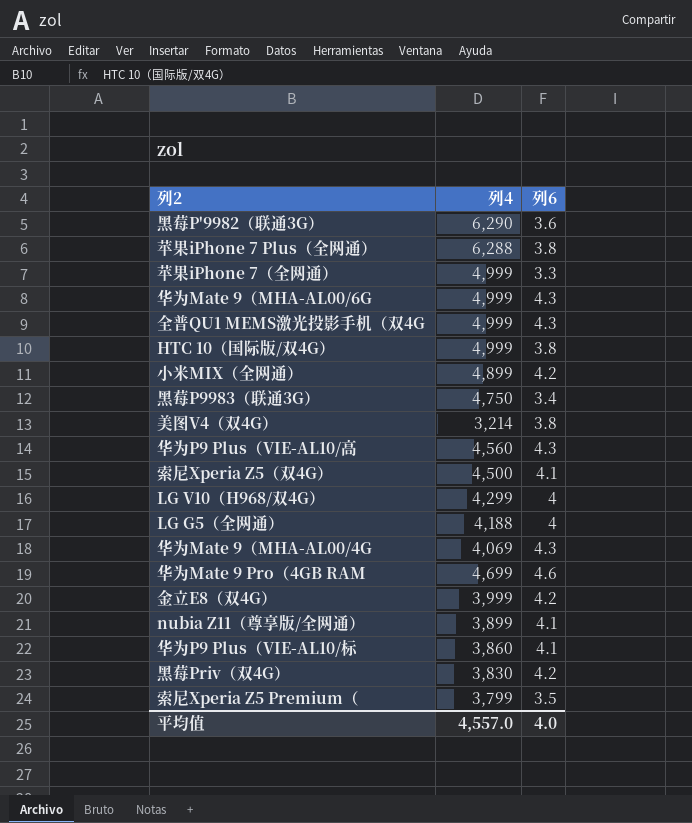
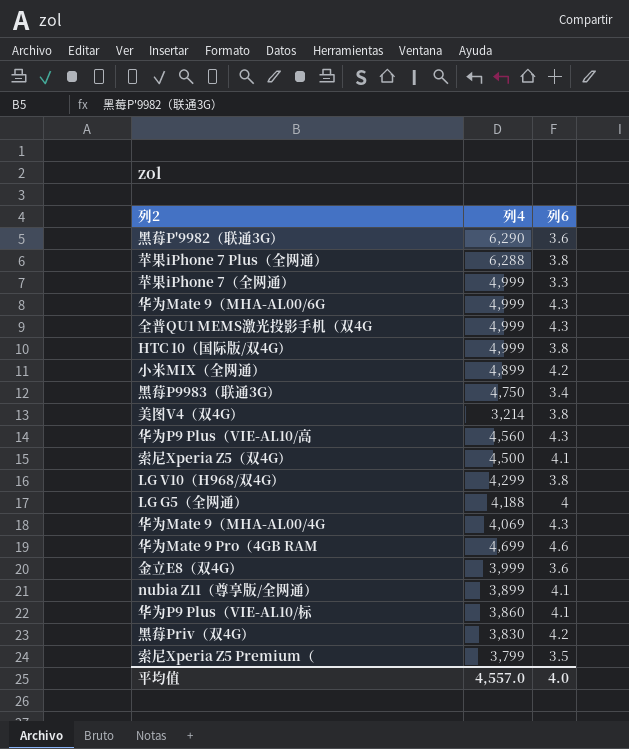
LG V10（H968/双4G） | 列6: 4 -> 3.8
金立E8（双4G） | 列6: 4.2 -> 3.6

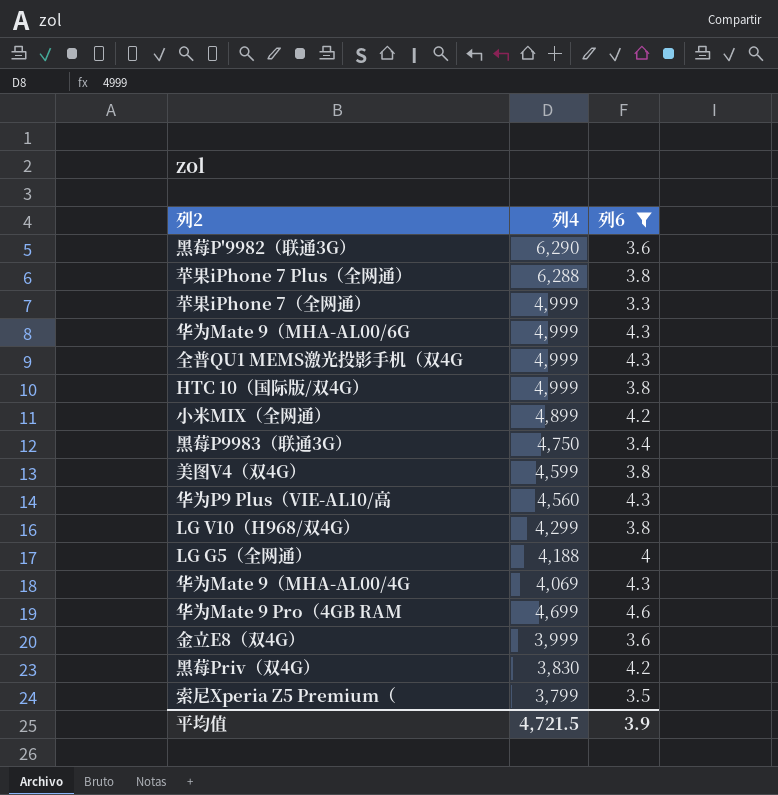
filter: none -> 列6 != 4.1
美图V4（双4G） | 列4: 3,214 -> 4,599
平均值 | 列4: 4,557.0 -> 4,721.5
平均值 | 列6: 4.0 -> 3.9

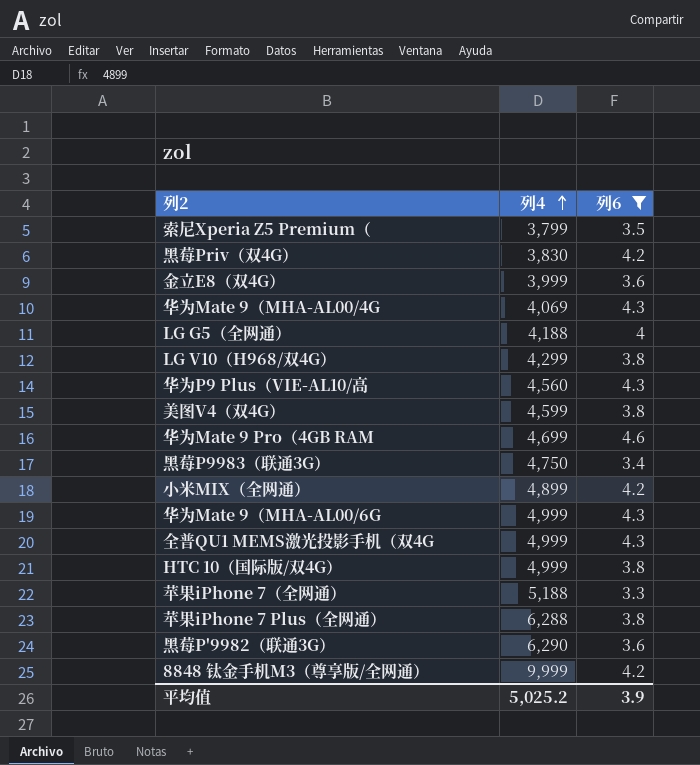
row order: none -> 列4 ascending
苹果iPhone 7（全网通） | 列4: 4,999 -> 5,188
row 8848 钛金手机M3（尊享版/全网通）: none -> 9,999 | 4.2
平均值 | 列4: 4,721.5 -> 5,025.2

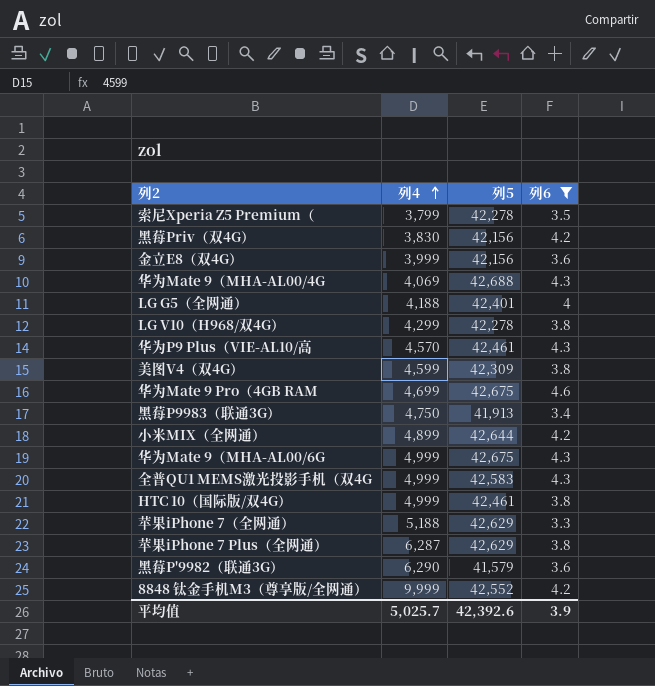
column 列5 | position: none -> 3
华为P9 Plus（VIE-AL10/高 | 列4: 4,560 -> 4,570
苹果iPhone 7 Plus（全网通） | 列4: 6,288 -> 6,287
平均值 | 列4: 5,025.2 -> 5,025.7

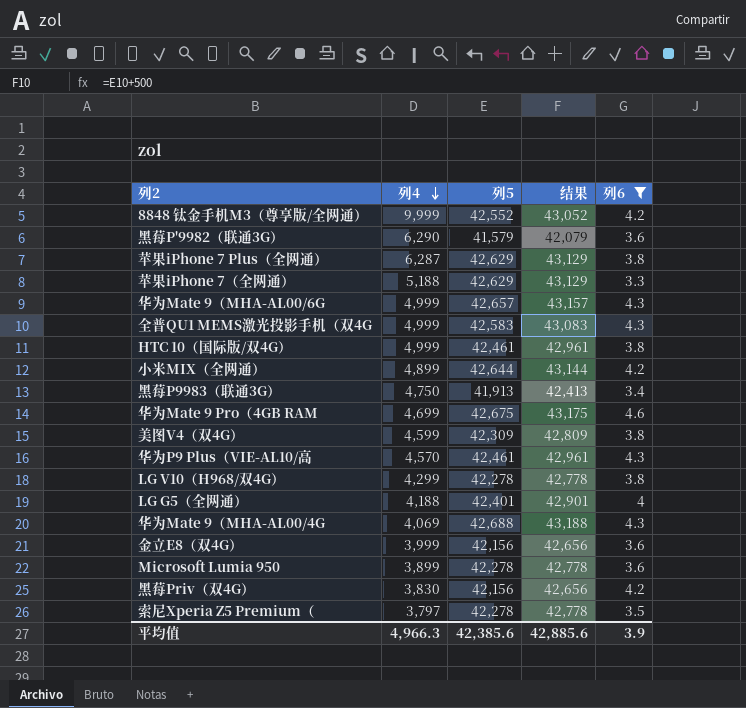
row order: 列4 ascending -> 列4 descending
column 结果 | formula: none -> [列5] + 500
华为Mate 9（MHA-AL00/6G | 列5: 42,675 -> 42,657
row Microsoft Lumia 950: none -> 3,899 | 42,278 | 42,778 | 3.6
索尼Xperia Z5 Premium（ | 列4: 3,799 -> 3,797
平均值 | 列4: 5,025.7 -> 4,966.3
平均值 | 列5: 42,392.6 -> 42,385.6

